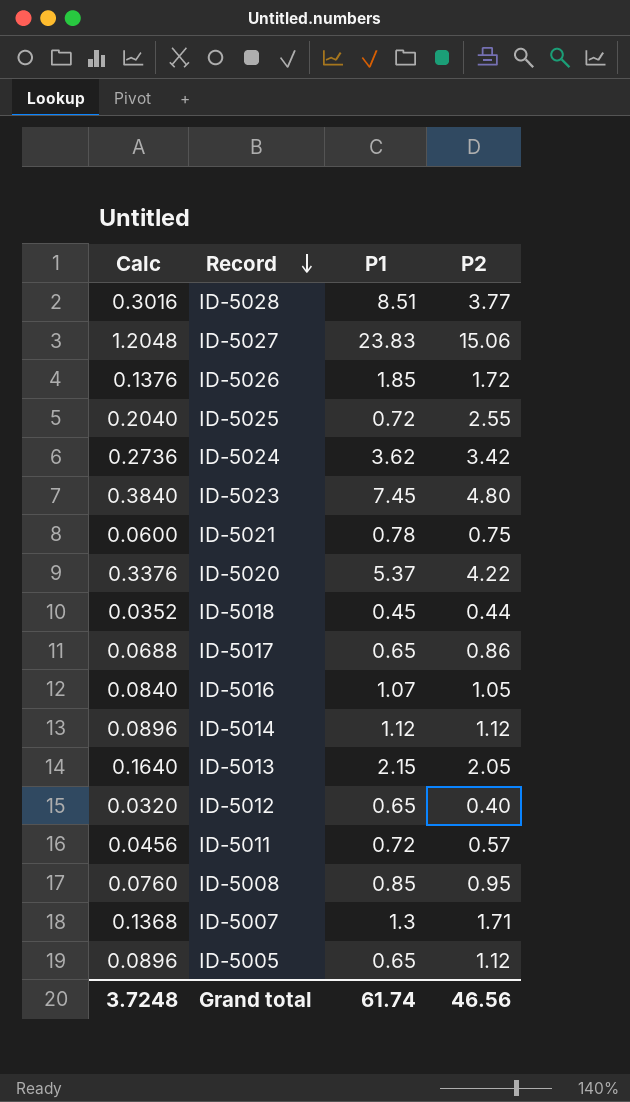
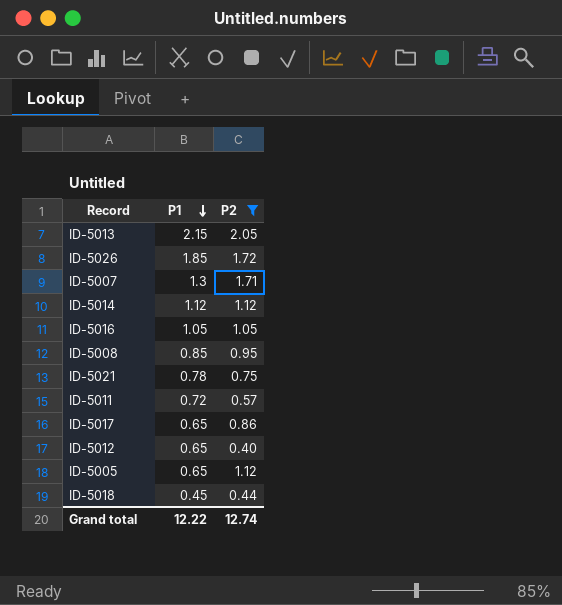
filter: none -> P2 <= 2.05
row order: Record descending -> P1 descending
column Calc | formula: [P2] * 0.08 -> none
ID-5016 | P1: 1.07 -> 1.05
Grand total | P1: 61.74 -> 12.22
Grand total | P2: 46.56 -> 12.74

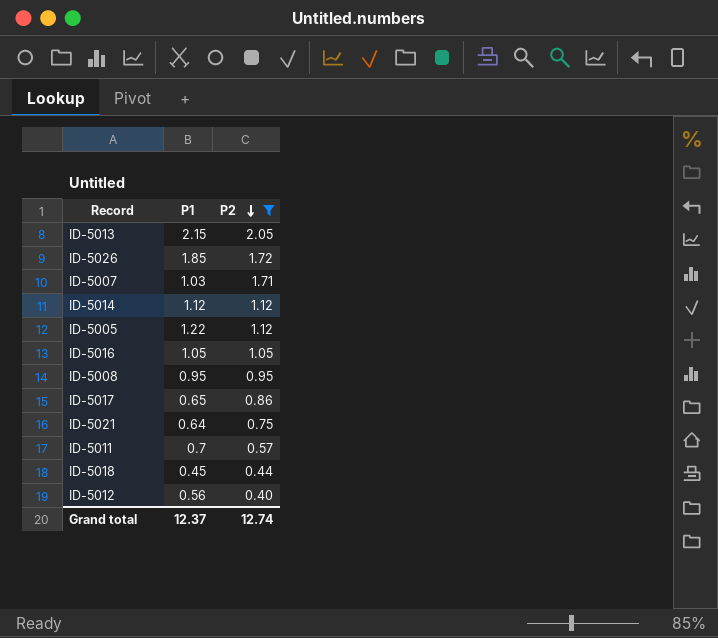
row order: P1 descending -> P2 descending
ID-5007 | P1: 1.3 -> 1.03
ID-5005 | P1: 0.65 -> 1.22
ID-5008 | P1: 0.85 -> 0.95
ID-5021 | P1: 0.78 -> 0.64
ID-5011 | P1: 0.72 -> 0.7
ID-5012 | P1: 0.65 -> 0.56
Grand total | P1: 12.22 -> 12.37

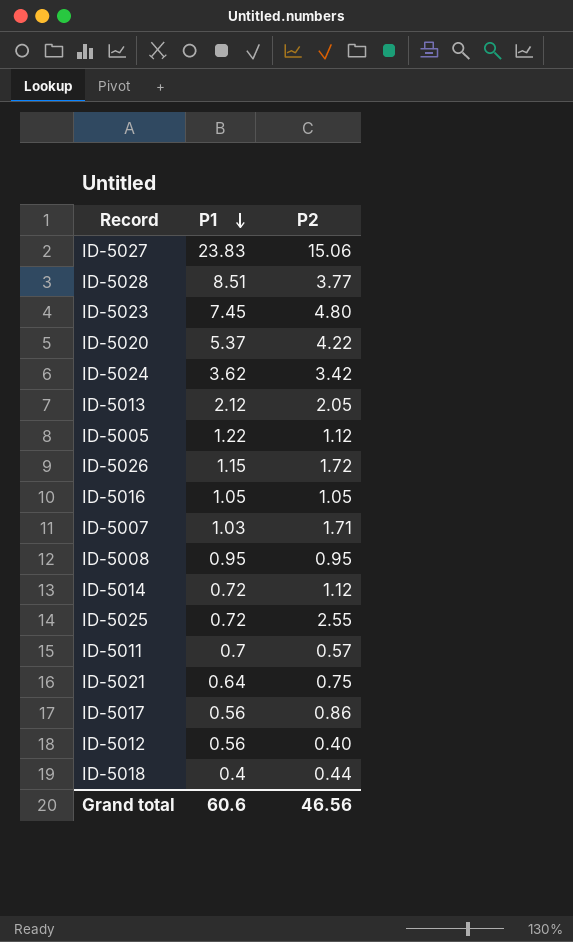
filter: P2 <= 2.05 -> none
row order: P2 descending -> P1 descending
ID-5013 | P1: 2.15 -> 2.12
ID-5026 | P1: 1.85 -> 1.15
ID-5014 | P1: 1.12 -> 0.72
ID-5017 | P1: 0.65 -> 0.56
ID-5018 | P1: 0.45 -> 0.4
Grand total | P1: 12.37 -> 60.6
Grand total | P2: 12.74 -> 46.56

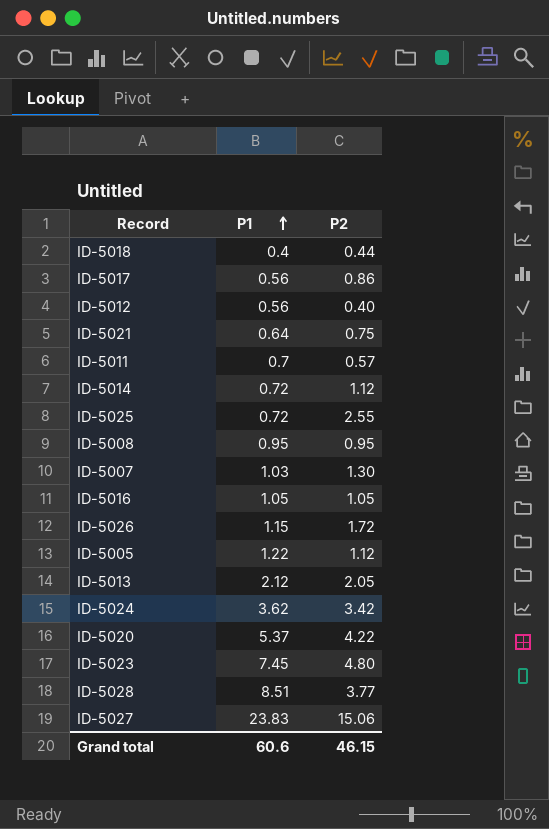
row order: P1 descending -> P1 ascending
ID-5007 | P2: 1.71 -> 1.30
Grand total | P2: 46.56 -> 46.15

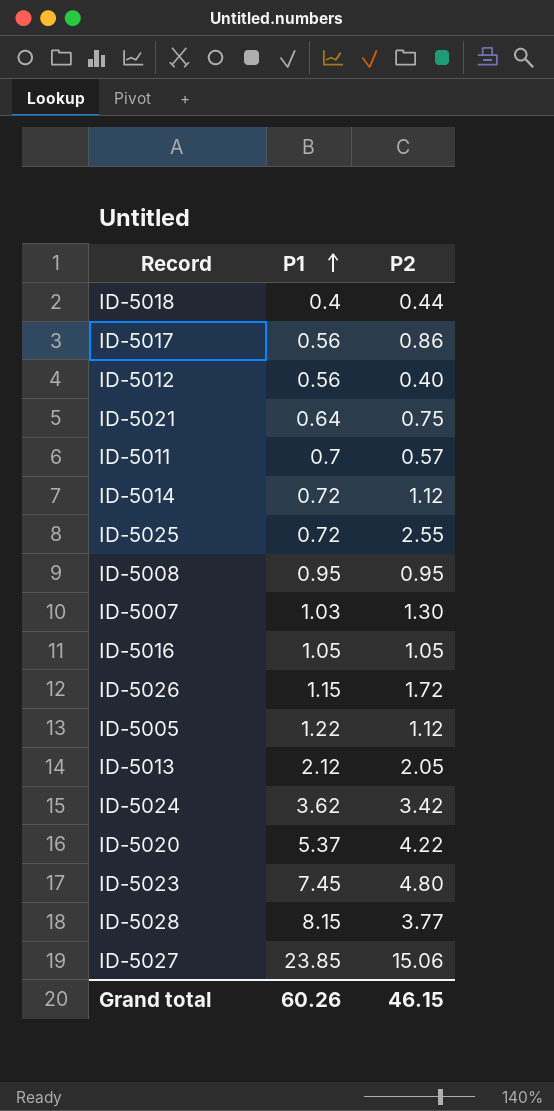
ID-5028 | P1: 8.51 -> 8.15
ID-5027 | P1: 23.83 -> 23.85
Grand total | P1: 60.6 -> 60.26

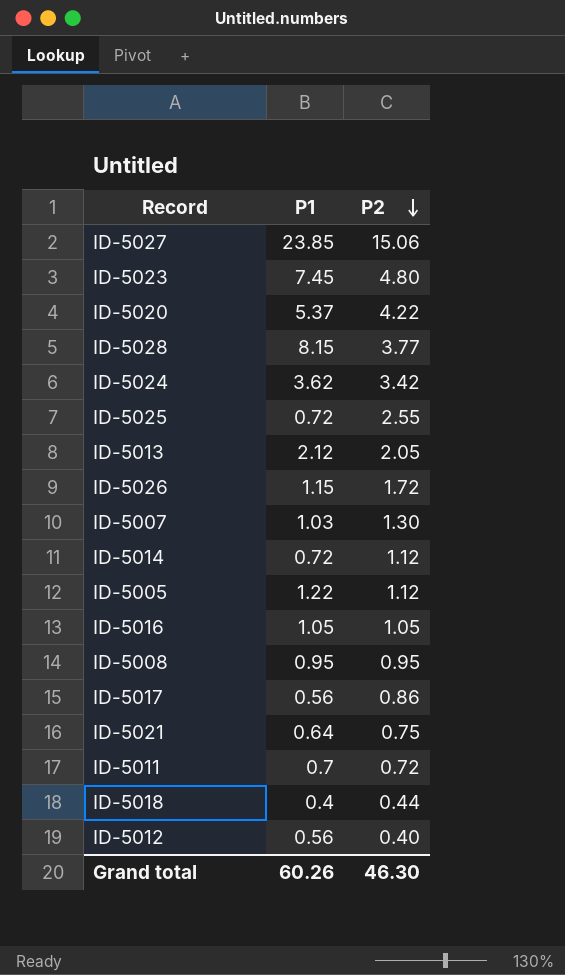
row order: P1 ascending -> P2 descending
ID-5011 | P2: 0.57 -> 0.72
Grand total | P2: 46.15 -> 46.30

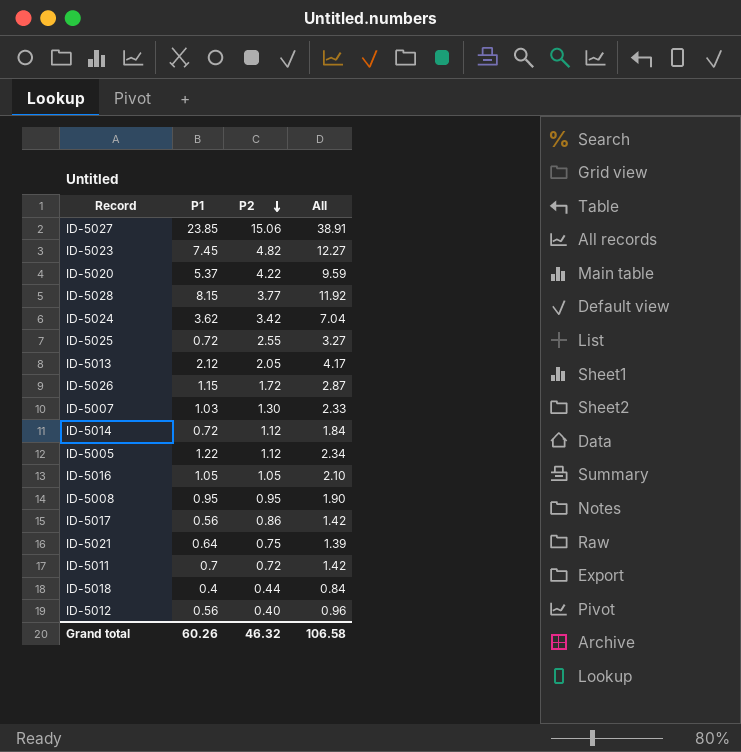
column All | formula: none -> [P1] + [P2]
ID-5023 | P2: 4.80 -> 4.82
Grand total | P2: 46.30 -> 46.32

